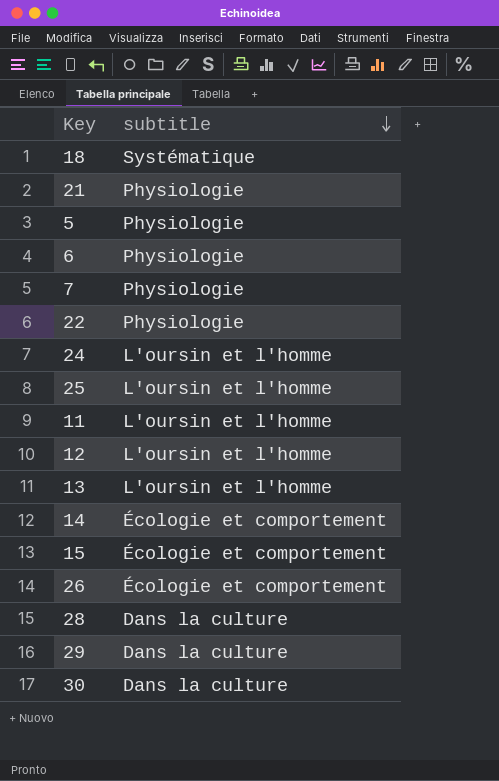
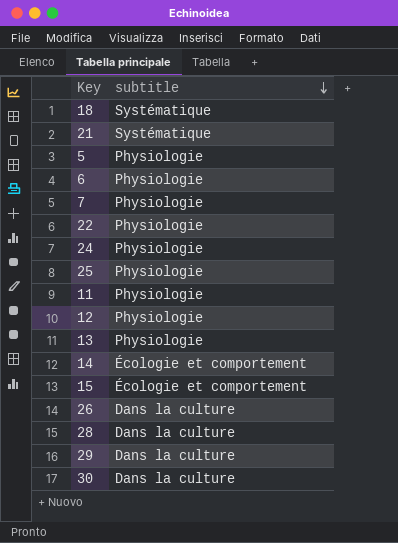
21 | subtitle: Physiologie -> Systématique
24 | subtitle: L'oursin et l'homme -> Physiologie
25 | subtitle: L'oursin et l'homme -> Physiologie
11 | subtitle: L'oursin et l'homme -> Physiologie
12 | subtitle: L'oursin et l'homme -> Physiologie
13 | subtitle: L'oursin et l'homme -> Physiologie
26 | subtitle: Écologie et comportement -> Dans la culture

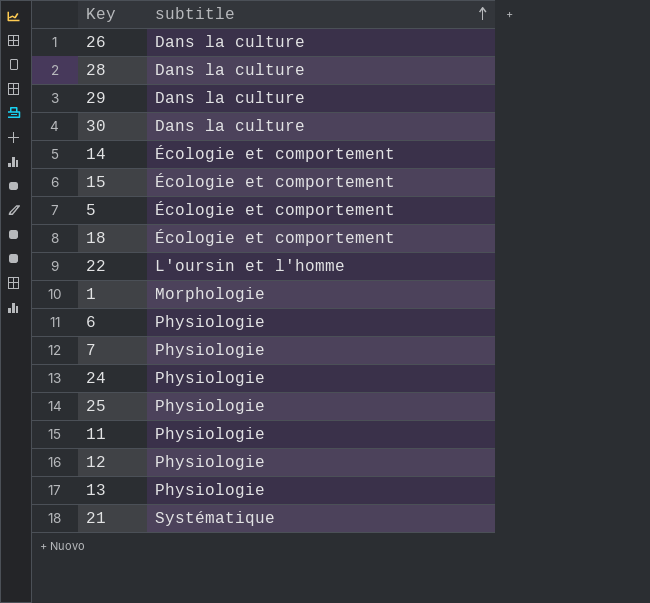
row order: subtitle descending -> subtitle ascending
5 | subtitle: Physiologie -> Écologie et comportement
18 | subtitle: Systématique -> Écologie et comportement
22 | subtitle: Physiologie -> L'oursin et l'homme
row 1: none -> Morphologie

